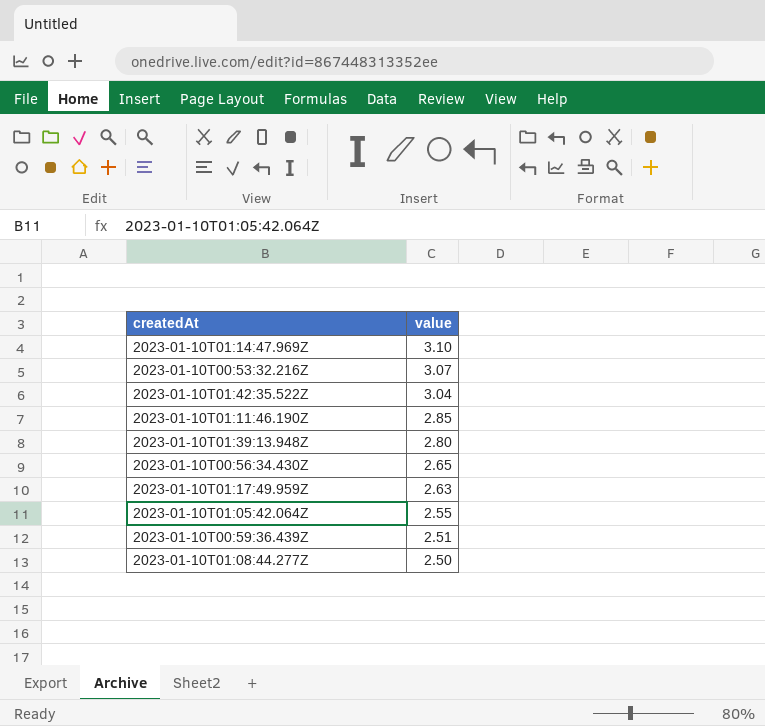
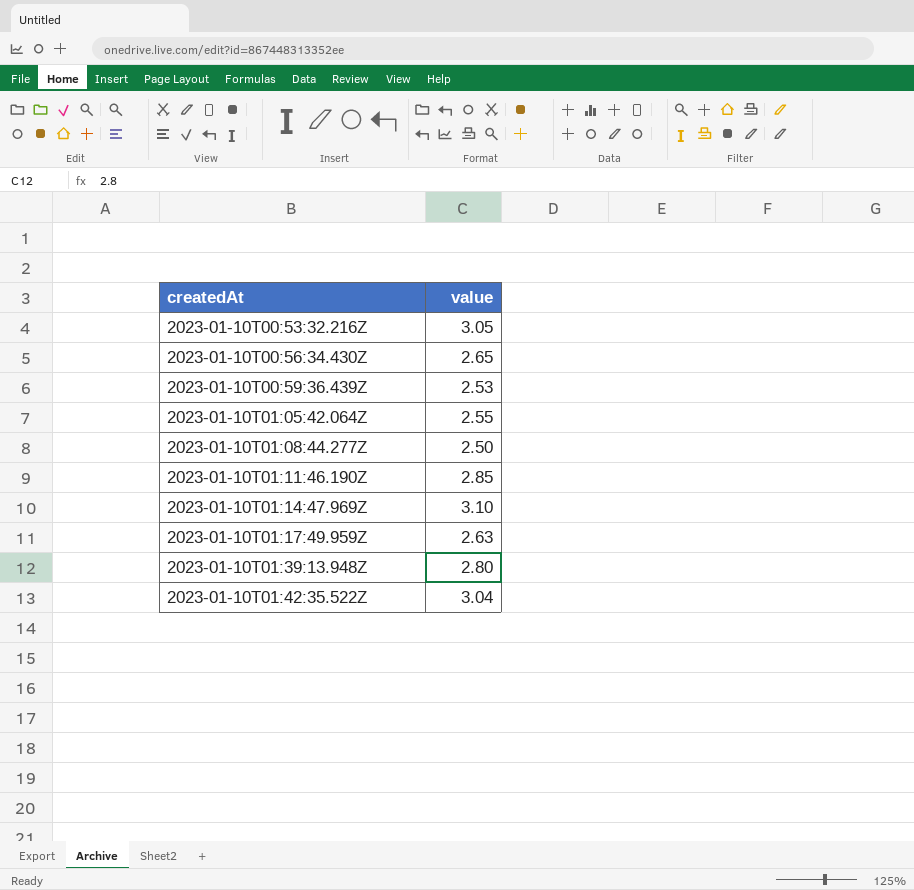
row order: value descending -> createdAt ascending
2023-01-10T00:53:32.216Z | value: 3.07 -> 3.05
2023-01-10T00:59:36.439Z | value: 2.51 -> 2.53

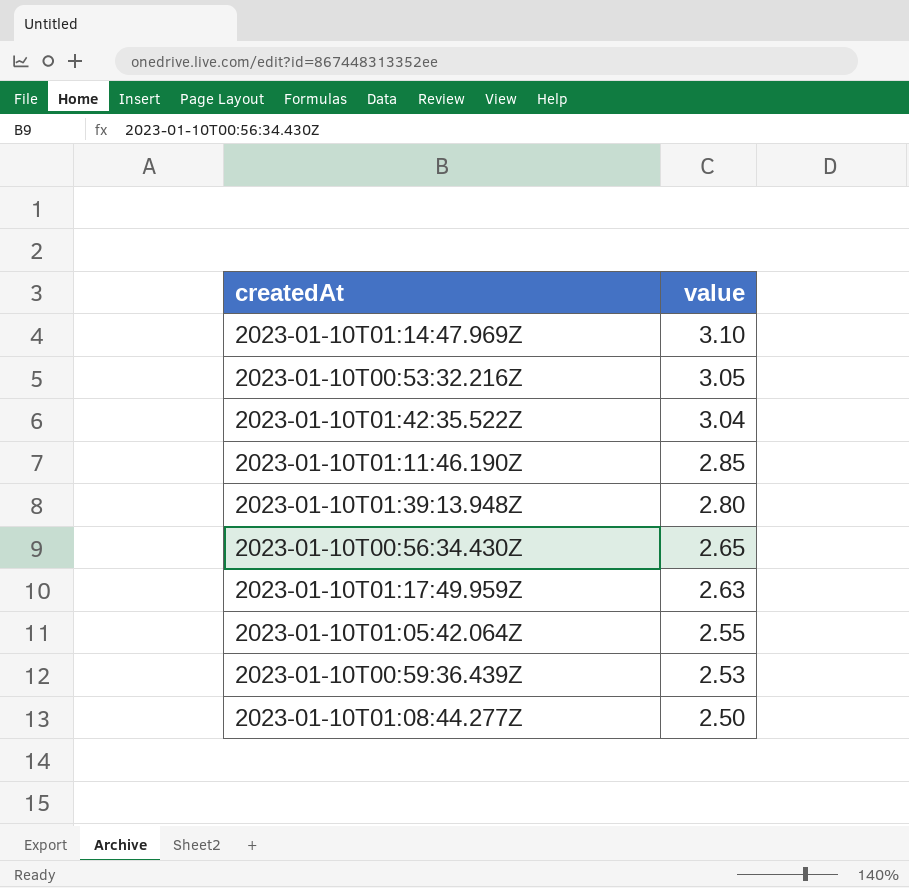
row order: createdAt ascending -> value descending

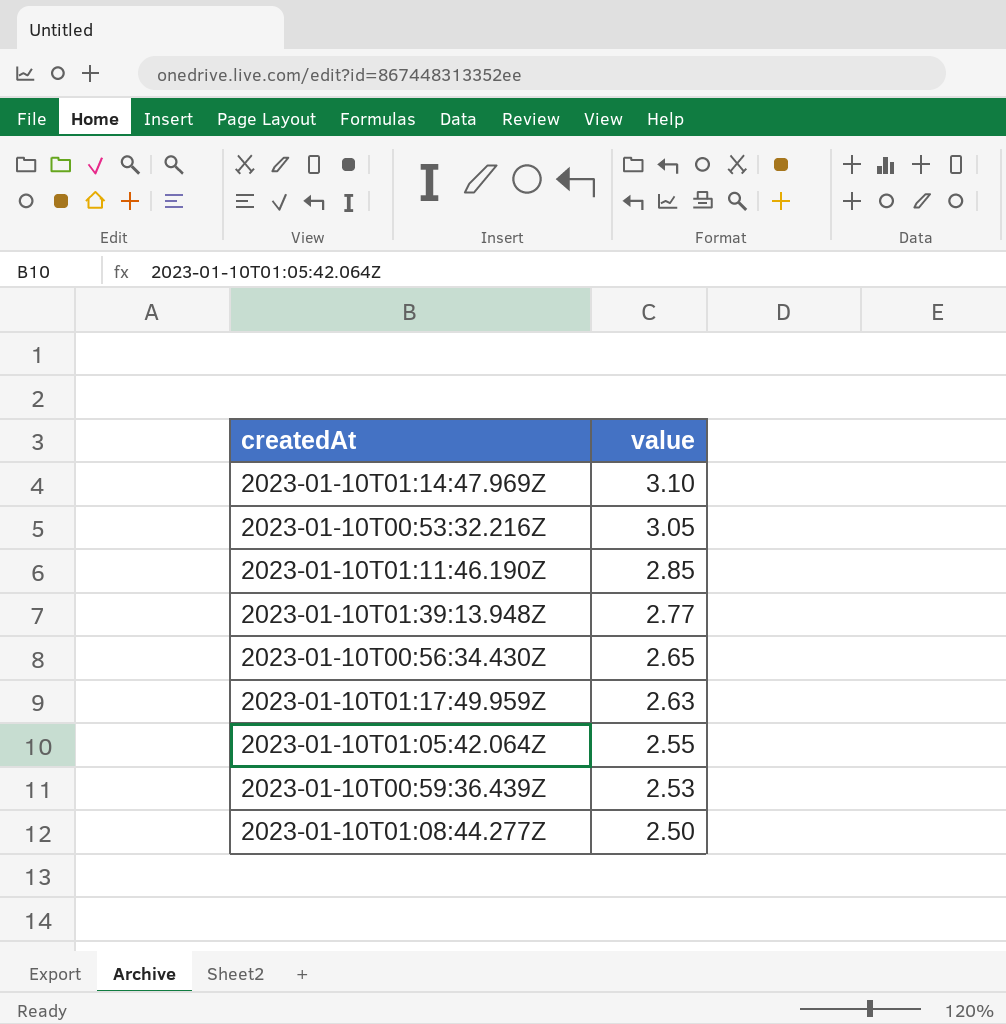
row 2023-01-10T01:42:35.522Z: 3.04 -> none
2023-01-10T01:39:13.948Z | value: 2.80 -> 2.77

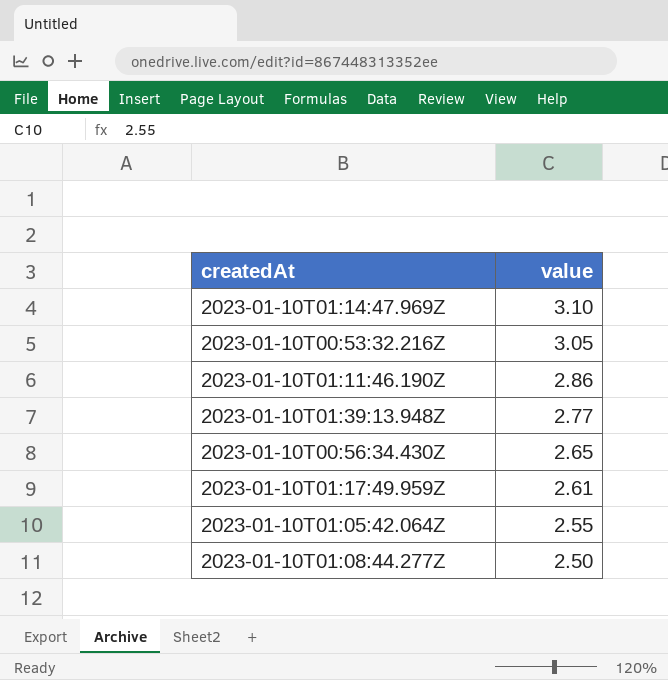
row 2023-01-10T00:59:36.439Z: 2.53 -> none
2023-01-10T01:11:46.190Z | value: 2.85 -> 2.86
2023-01-10T01:17:49.959Z | value: 2.63 -> 2.61

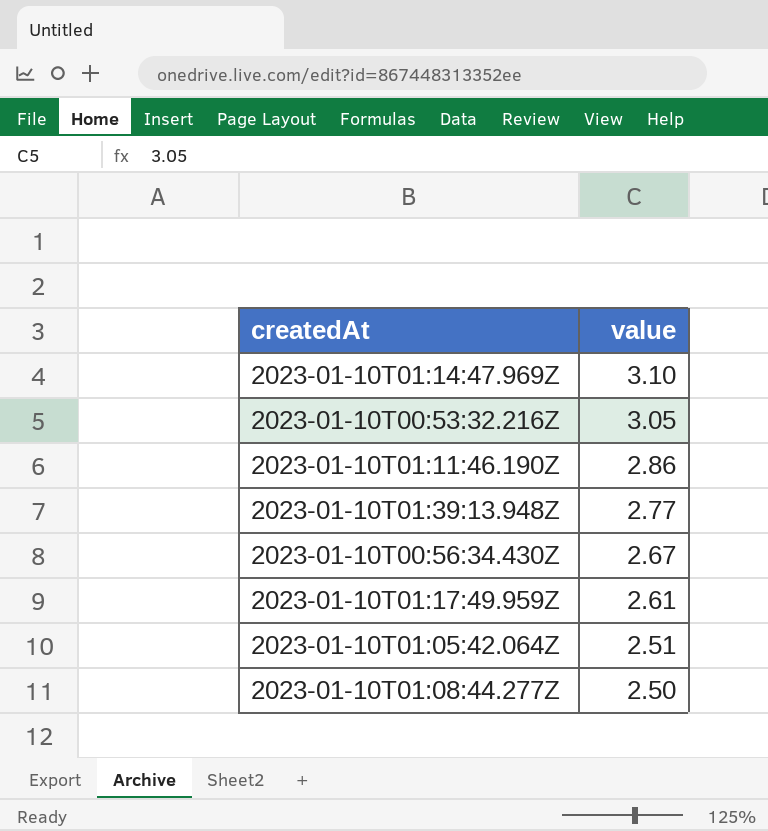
2023-01-10T00:56:34.430Z | value: 2.65 -> 2.67
2023-01-10T01:05:42.064Z | value: 2.55 -> 2.51

